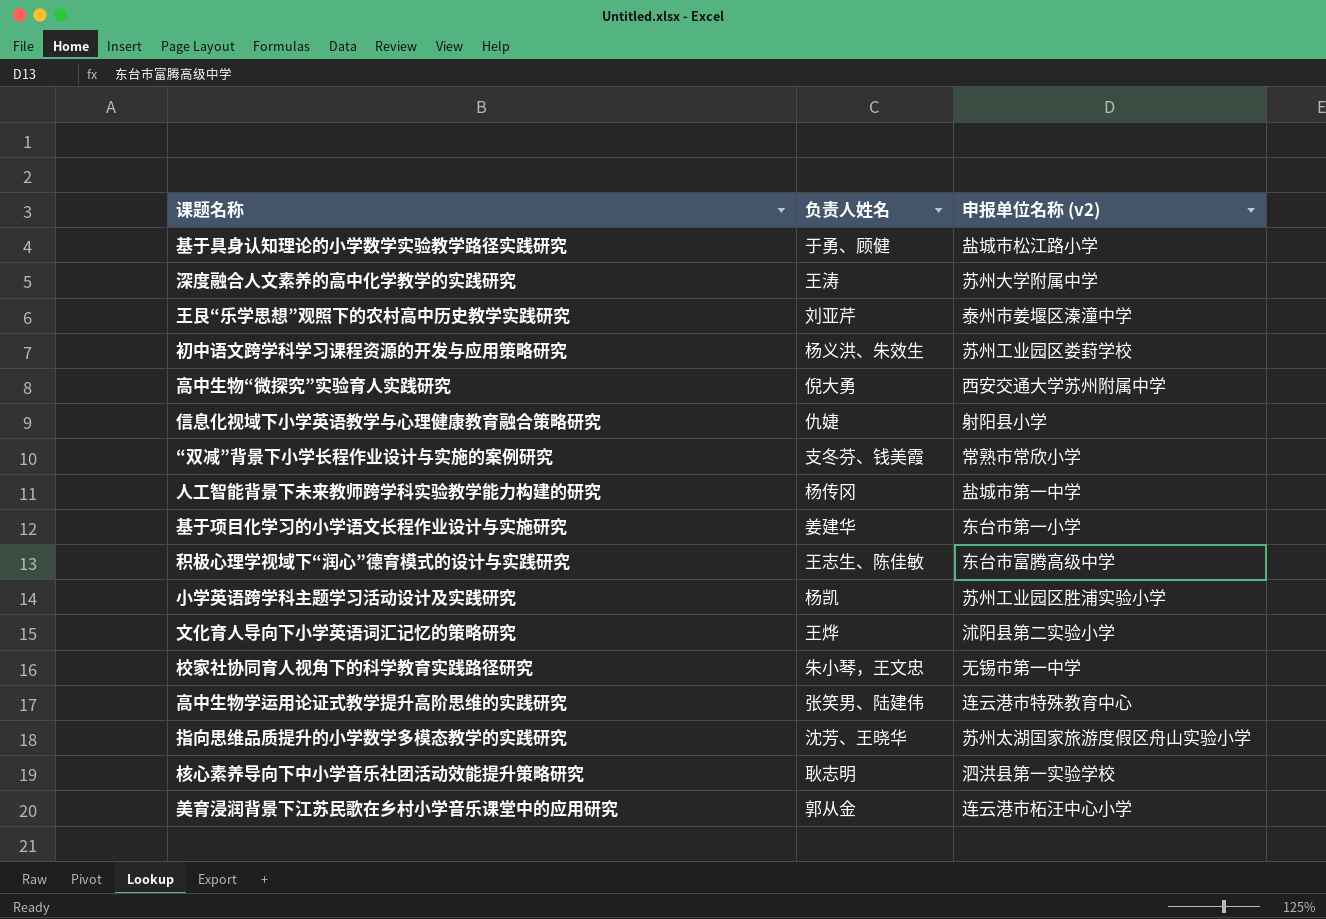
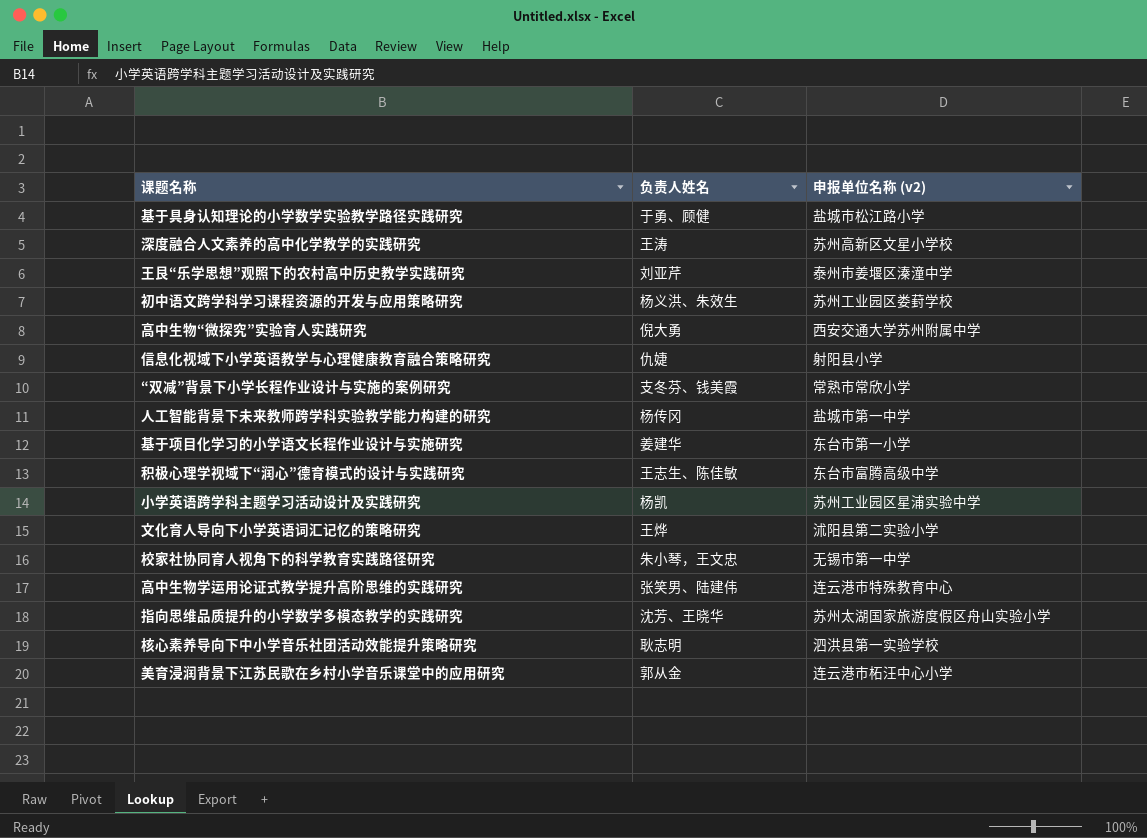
深度融合人文素养的高中化学教学的实践研究 | 申报单位名称 (v2): 苏州大学附属中学 -> 苏州高新区文星小学校
小学英语跨学科主题学习活动设计及实践研究 | 申报单位名称 (v2): 苏州工业园区胜浦实验小学 -> 苏州工业园区星浦实验中学

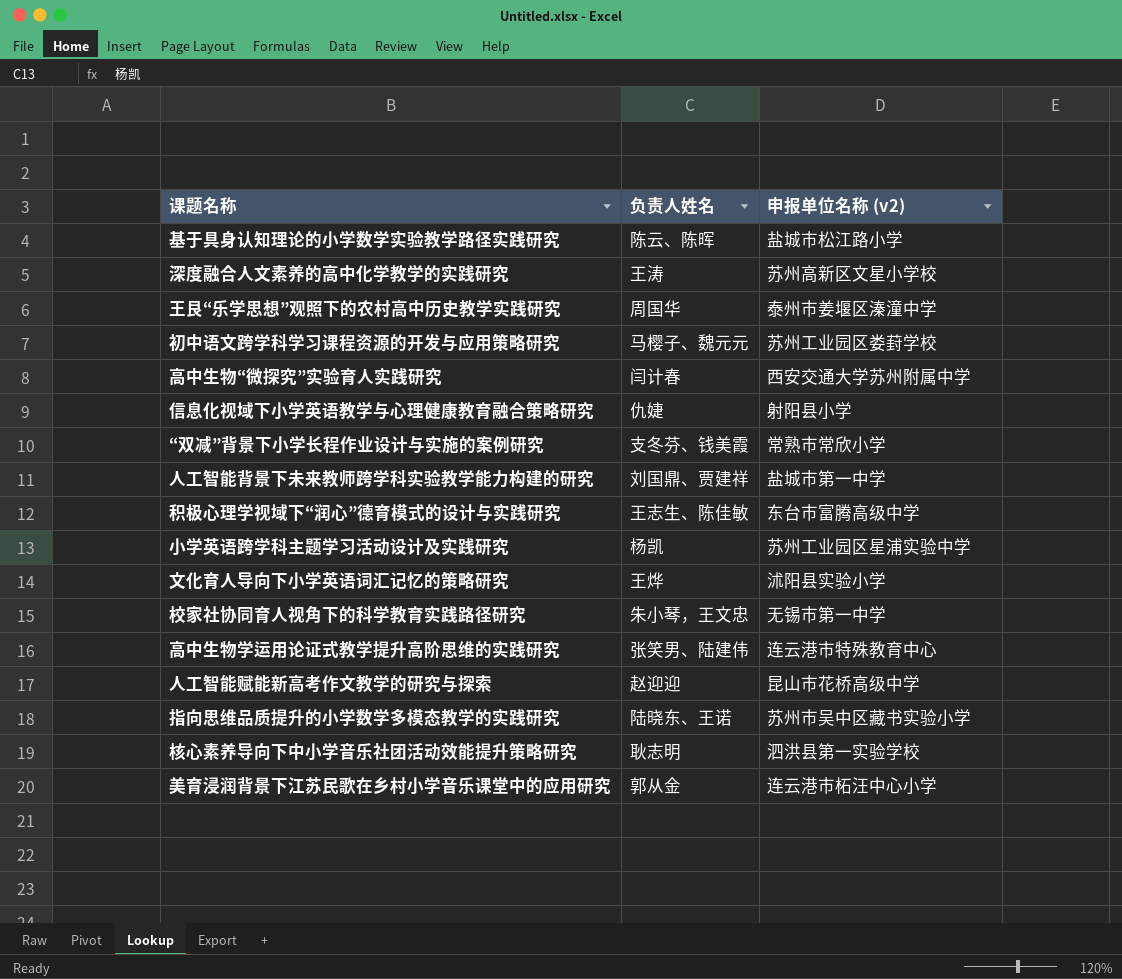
row 基于项目化学习的小学语文长程作业设计与实施研究: 姜建华 | 东台市第一小学 -> none
基于具身认知理论的小学数学实验教学路径实践研究 | 负责人姓名: 于勇、顾健 -> 陈云、陈晖
王艮“乐学思想”观照下的农村高中历史教学实践研究 | 负责人姓名: 刘亚芹 -> 周国华
初中语文跨学科学习课程资源的开发与应用策略研究 | 负责人姓名: 杨义洪、朱效生 -> 马樱子、魏元元
高中生物“微探究”实验育人实践研究 | 负责人姓名: 倪大勇 -> 闫计春
人工智能背景下未来教师跨学科实验教学能力构建的研究 | 负责人姓名: 杨传冈 -> 刘国鼎、贾建祥
文化育人导向下小学英语词汇记忆的策略研究 | 申报单位名称 (v2): 沭阳县第二实验小学 -> 沭阳县实验小学
row 人工智能赋能新高考作文教学的研究与探索: none -> 赵迎迎 | 昆山市花桥高级中学
指向思维品质提升的小学数学多模态教学的实践研究 | 负责人姓名: 沈芳、王晓华 -> 陆晓东、王诺
指向思维品质提升的小学数学多模态教学的实践研究 | 申报单位名称 (v2): 苏州太湖国家旅游度假区舟山实验小学 -> 苏州市吴中区藏书实验小学

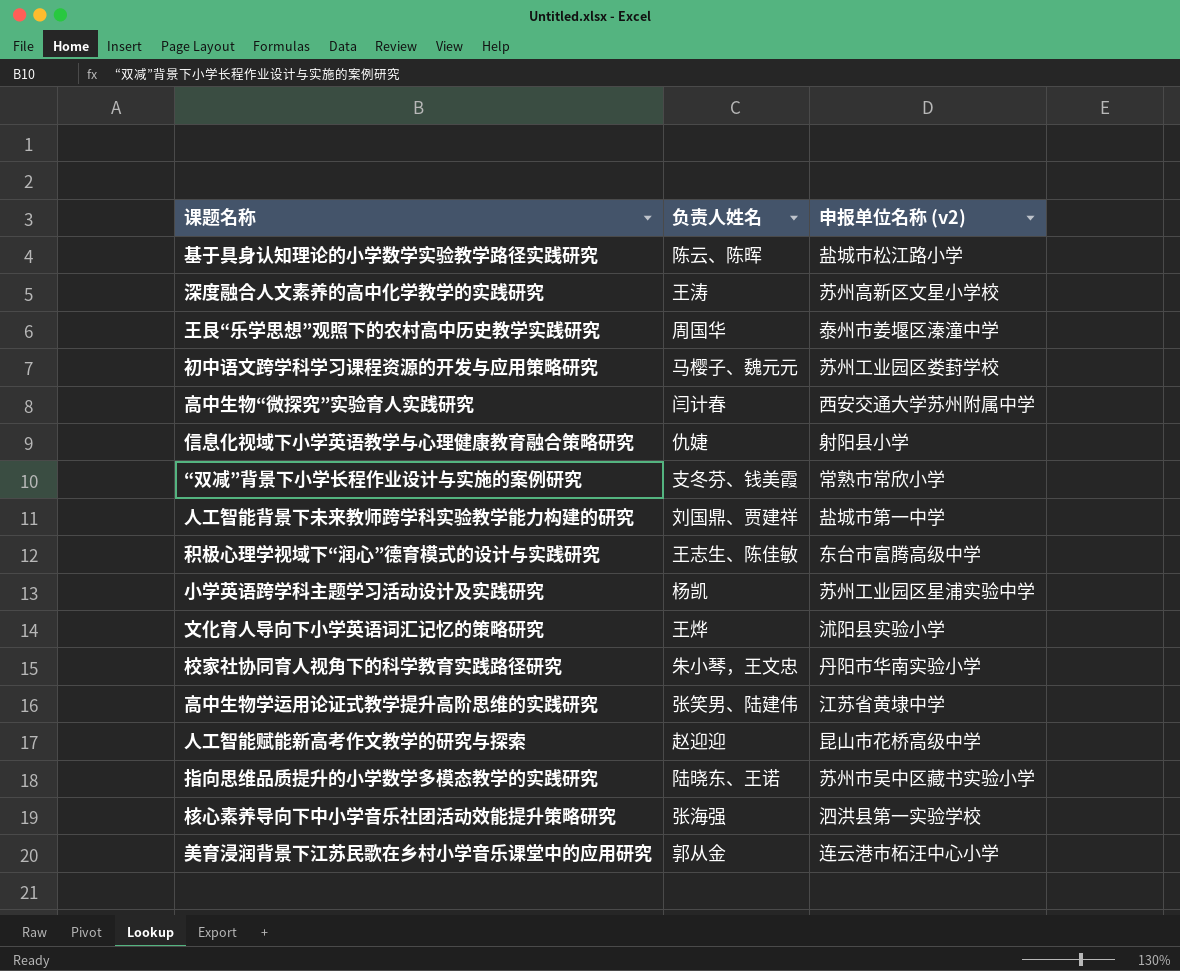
校家社协同育人视角下的科学教育实践路径研究 | 申报单位名称 (v2): 无锡市第一中学 -> 丹阳市华南实验小学
高中生物学运用论证式教学提升高阶思维的实践研究 | 申报单位名称 (v2): 连云港市特殊教育中心 -> 江苏省黄埭中学
核心素养导向下中小学音乐社团活动效能提升策略研究 | 负责人姓名: 耿志明 -> 张海强

